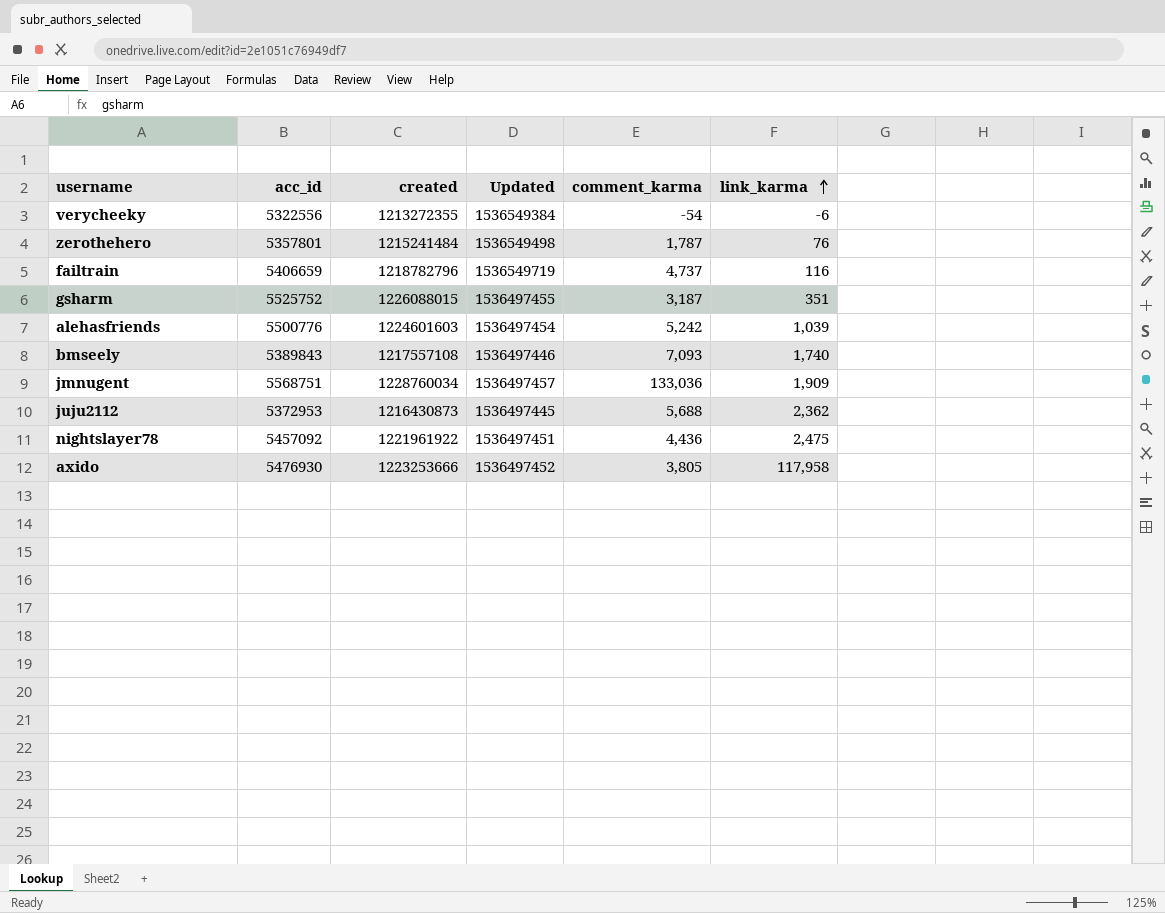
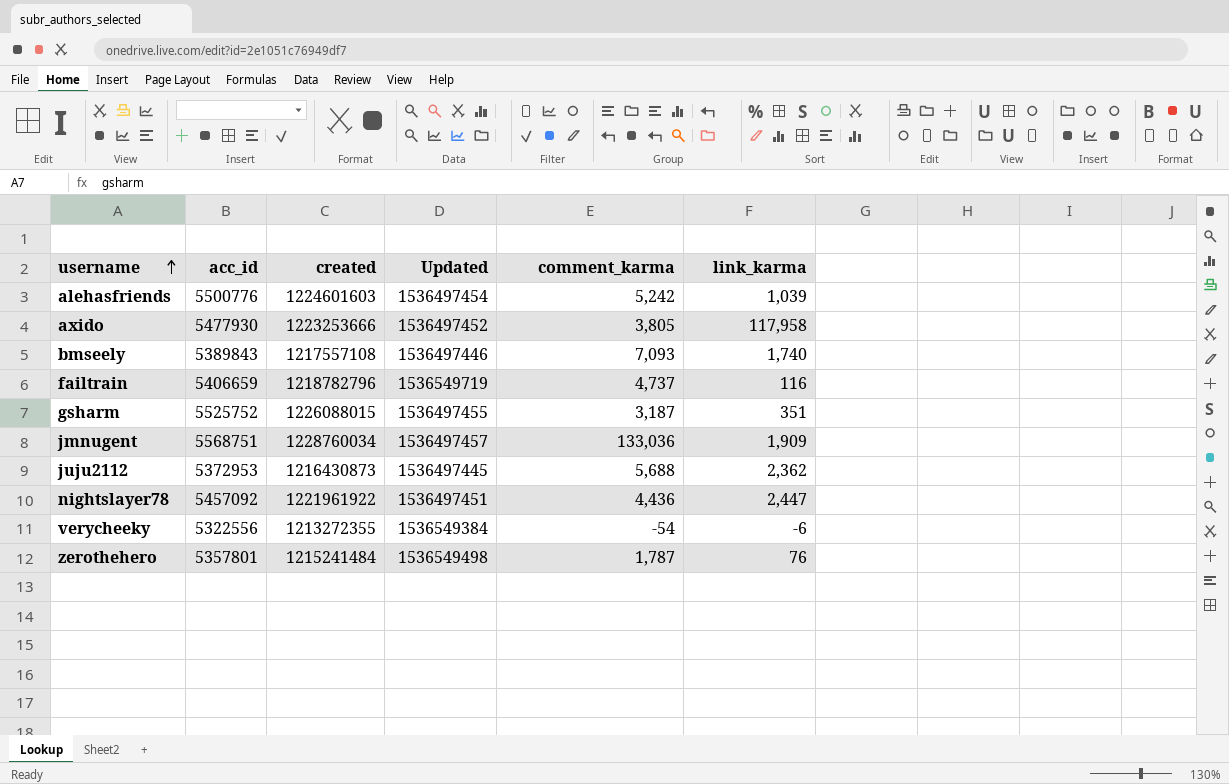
row order: link_karma ascending -> username ascending
axido | acc_id: 5476930 -> 5477930
nightslayer78 | link_karma: 2,475 -> 2,447

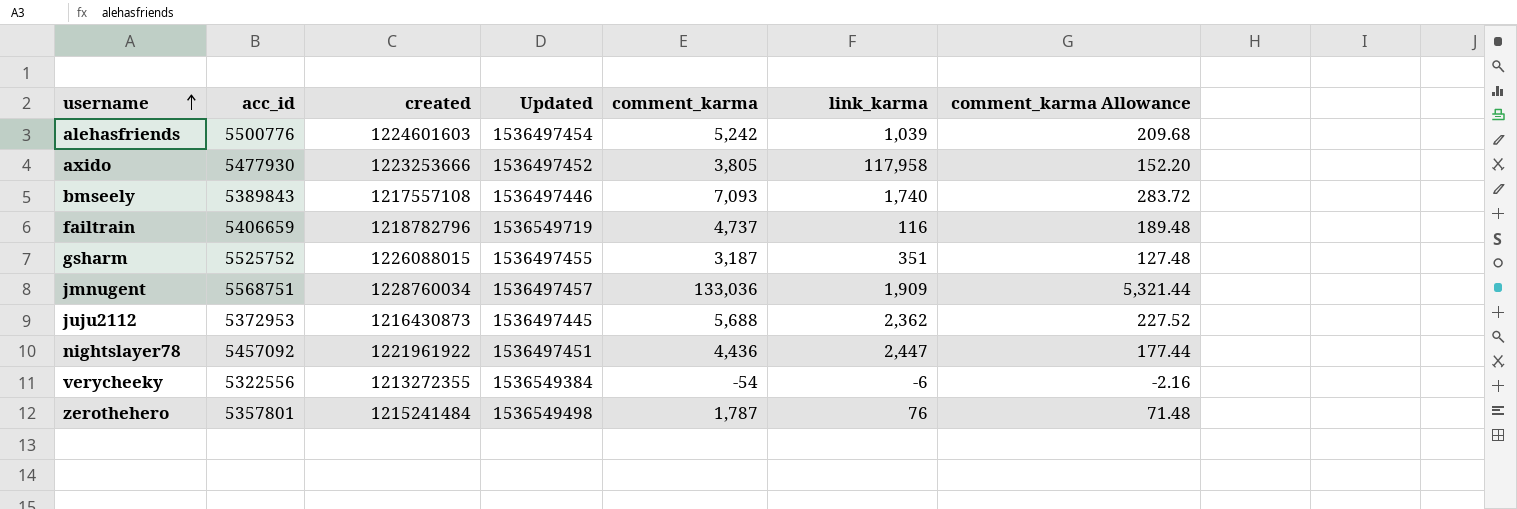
column comment_karma Allowance | formula: none -> [comment_karma] * 0.04

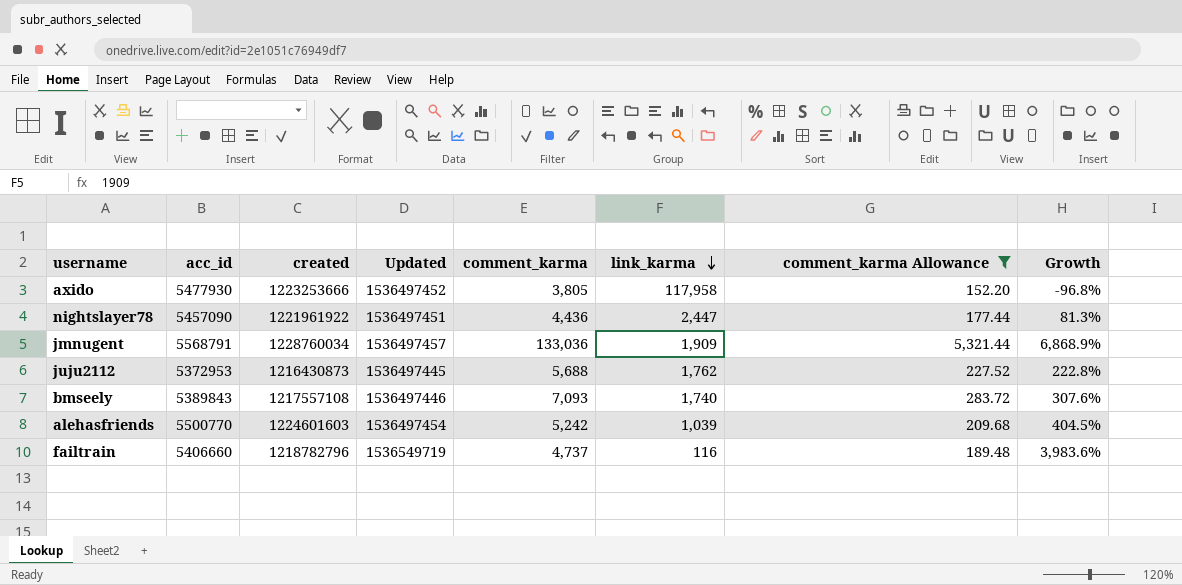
filter: none -> comment_karma Allowance >= 152.20
row order: username ascending -> link_karma descending
column Growth | formula: none -> ([comment_karma] - [link_karma]) / [link_karma]
nightslayer78 | acc_id: 5457092 -> 5457090
jmnugent | acc_id: 5568751 -> 5568791
juju2112 | link_karma: 2,362 -> 1,762
alehasfriends | acc_id: 5500776 -> 5500770
failtrain | acc_id: 5406659 -> 5406660

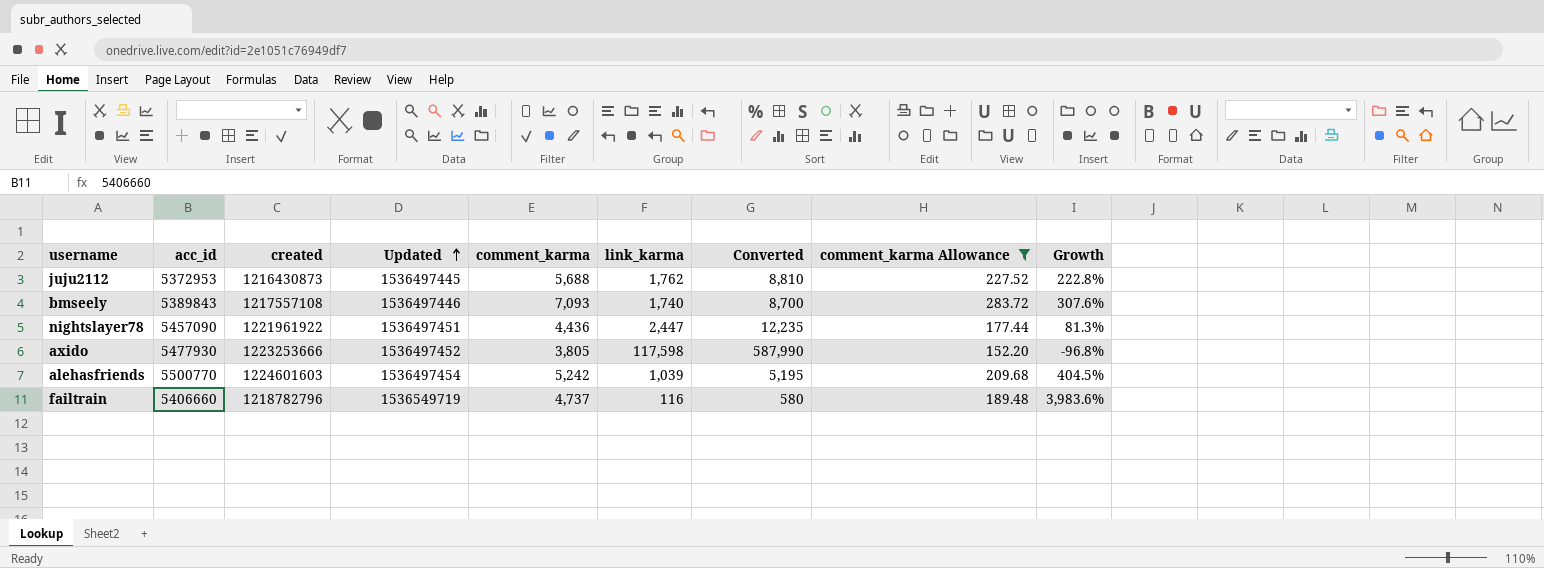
row order: link_karma descending -> Updated ascending
column Converted | formula: none -> [link_karma] * 5
row jmnugent: 5568791 | 1228760034 | 1536497457 | 133,036 | 1,909 | 5,321.44 | 6,868.9% -> none
axido | link_karma: 117,958 -> 117,598

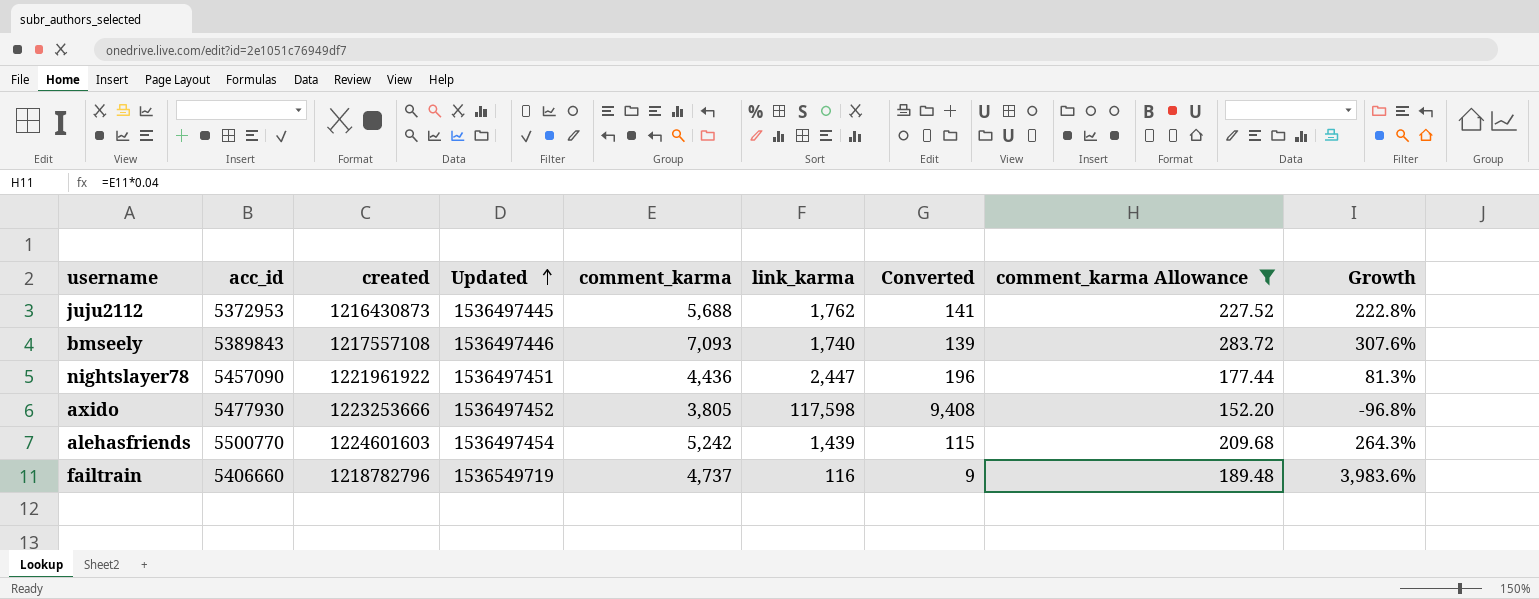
column Converted | formula: [link_karma] * 5 -> [link_karma] * 0.08
alehasfriends | link_karma: 1,039 -> 1,439
alehasfriends | Growth: 404.5% -> 264.3%

